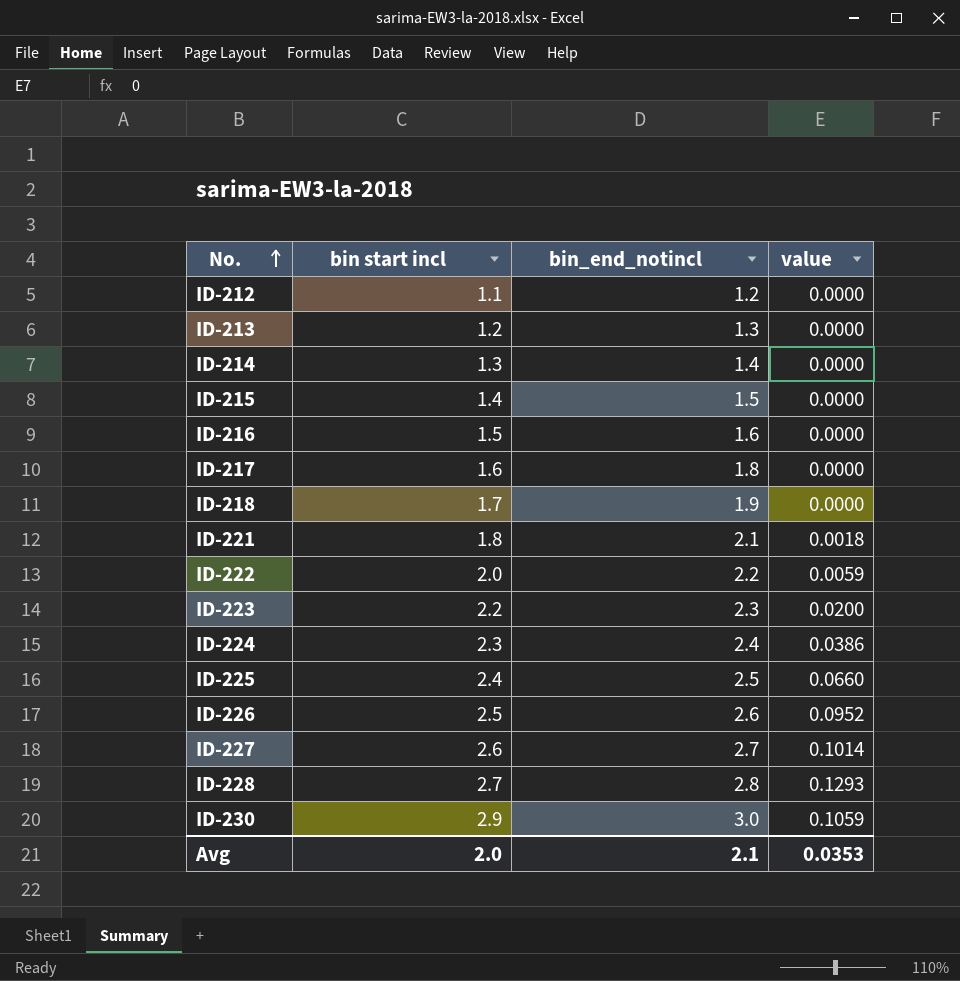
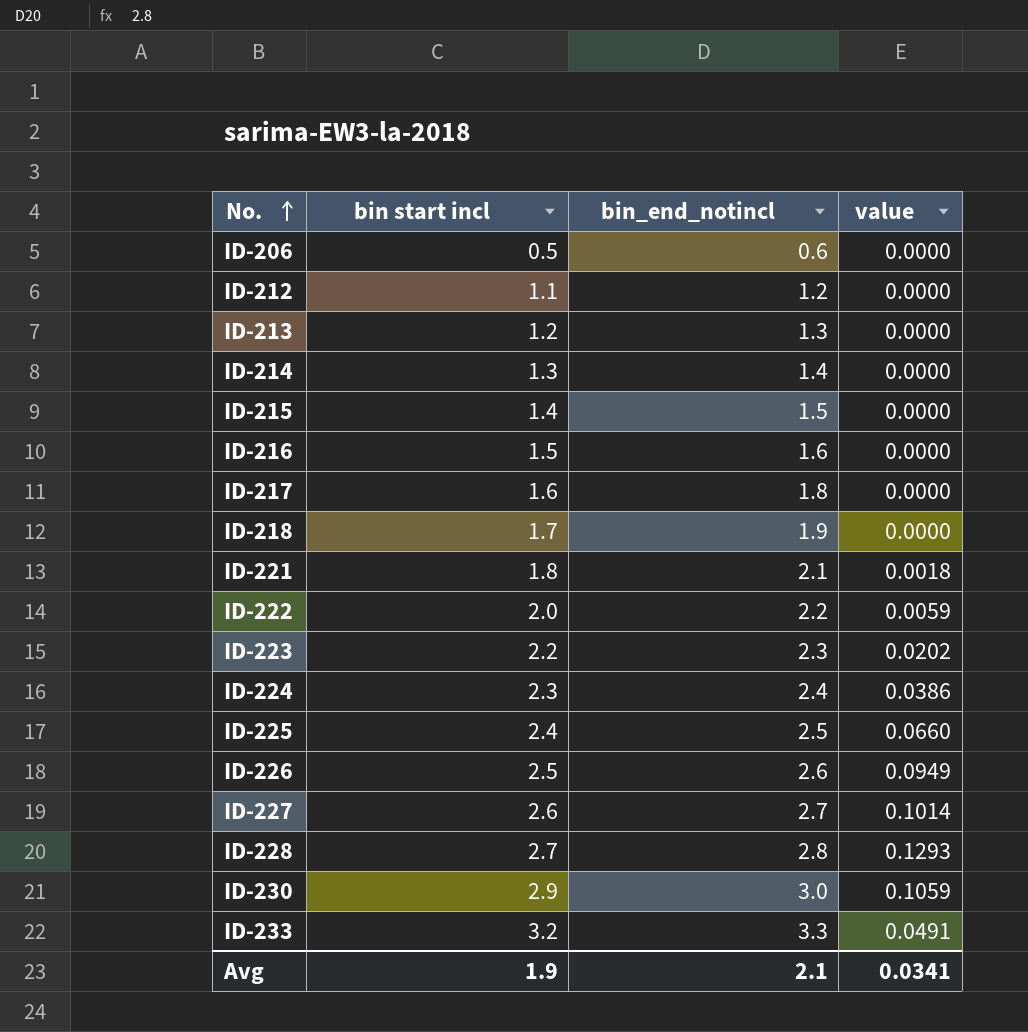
row ID-206: none -> 0.5 | 0.6 | 0.0000
ID-223 | value: 0.0200 -> 0.0202
ID-226 | value: 0.0952 -> 0.0949
row ID-233: none -> 3.2 | 3.3 | 0.0491
Avg | bin start incl: 2.0 -> 1.9
Avg | value: 0.0353 -> 0.0341

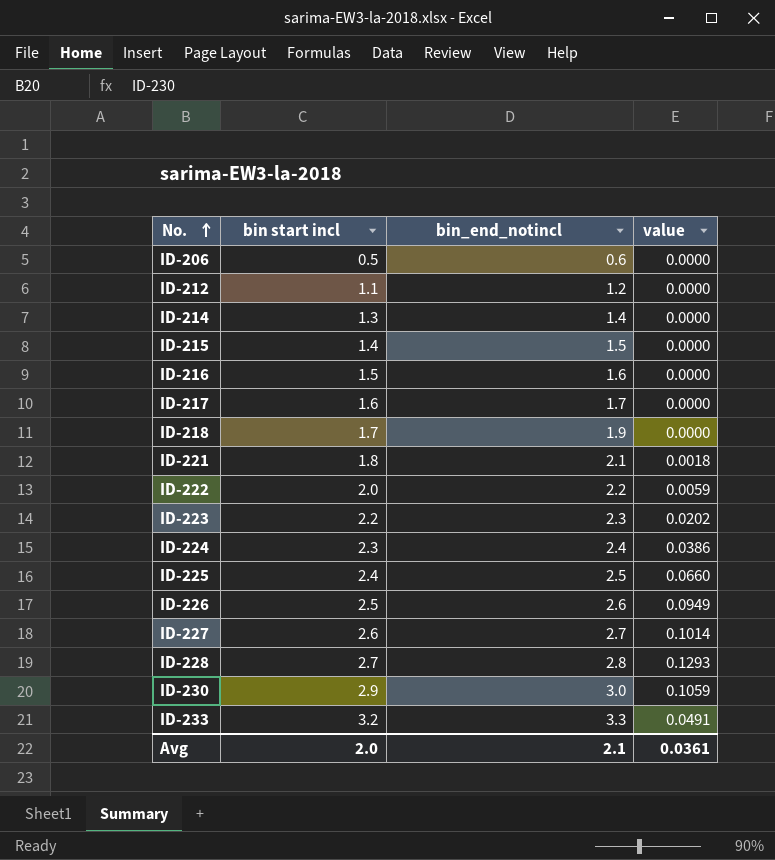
row ID-213: 1.2 | 1.3 | 0.0000 -> none
ID-217 | bin_end_notincl: 1.8 -> 1.7
Avg | bin start incl: 1.9 -> 2.0
Avg | value: 0.0341 -> 0.0361

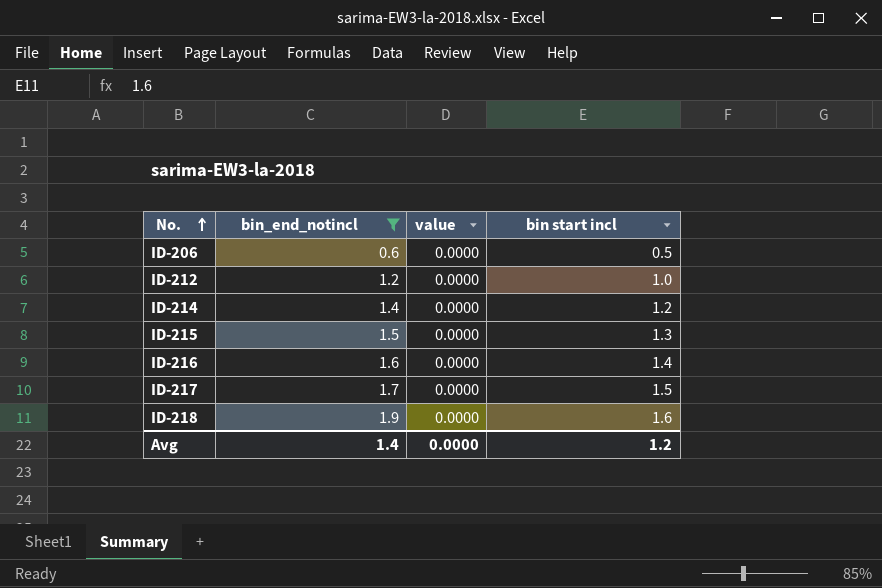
filter: none -> bin_end_notincl <= 1.9
column bin start incl | position: 2 -> 4
ID-212 | bin start incl: 1.1 -> 1.0
ID-214 | bin start incl: 1.3 -> 1.2
ID-215 | bin start incl: 1.4 -> 1.3
ID-216 | bin start incl: 1.5 -> 1.4
ID-217 | bin start incl: 1.6 -> 1.5
ID-218 | bin start incl: 1.7 -> 1.6
Avg | bin_end_notincl: 2.1 -> 1.4
Avg | value: 0.0361 -> 0.0000
Avg | bin start incl: 2.0 -> 1.2

